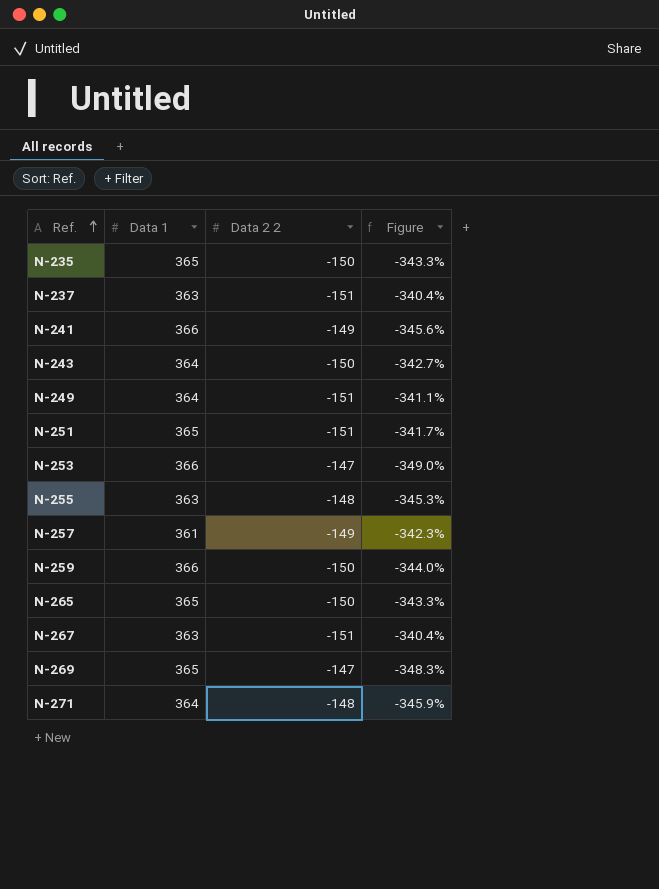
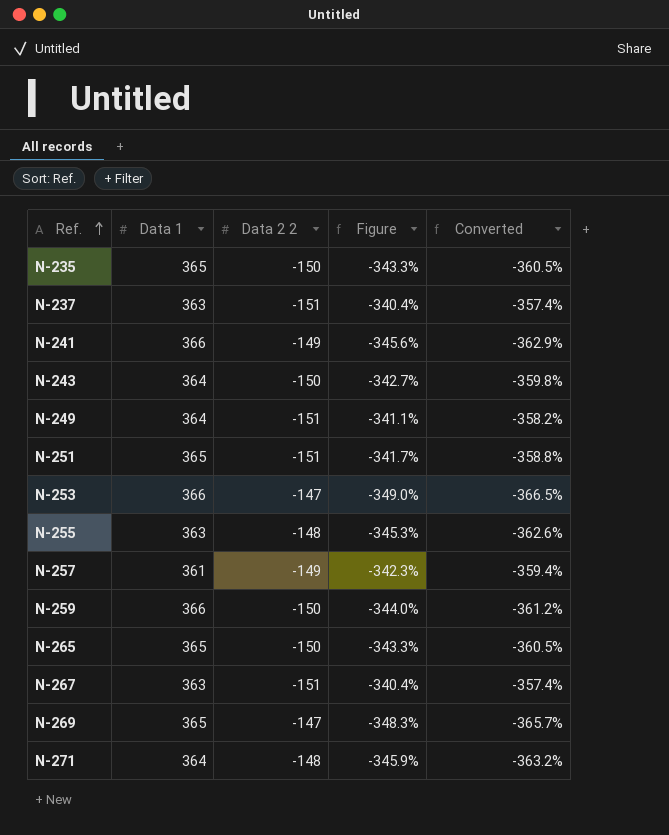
column Converted | formula: none -> [Figure] * 1.05

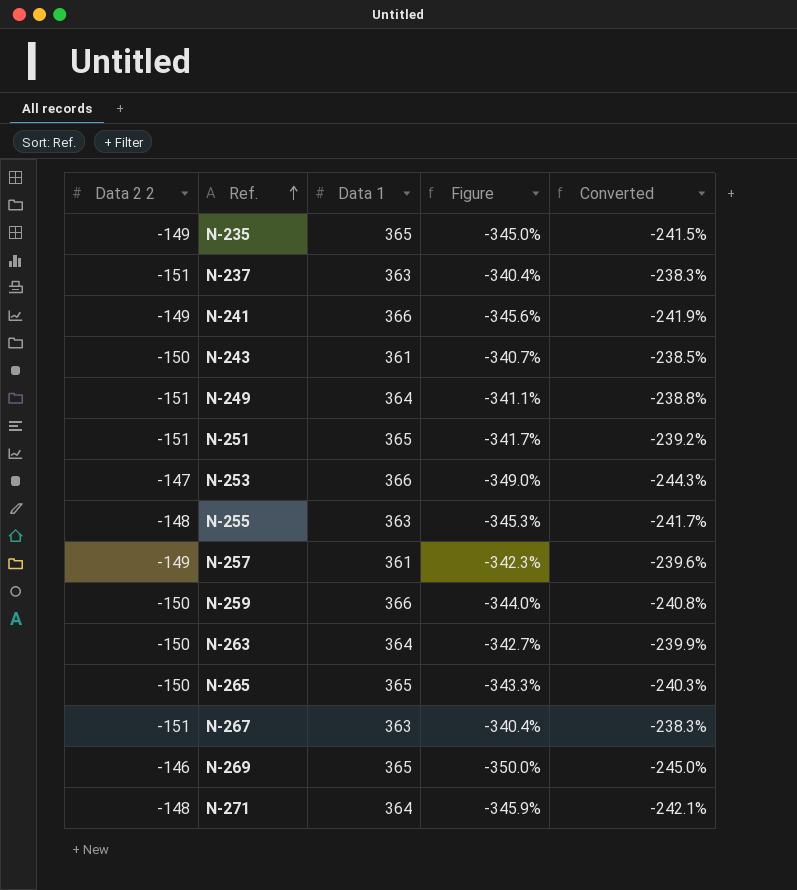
column Data 2 2 | position: 3 -> 1
column Converted | formula: [Figure] * 1.05 -> [Figure] * 0.7
N-235 | Data 2 2: -150 -> -149
N-235 | Figure: -343.3% -> -345.0%
N-243 | Data 1: 364 -> 361
N-243 | Figure: -342.7% -> -340.7%
row N-263: none -> -150 | 364 | -342.7% | -239.9%
N-269 | Data 2 2: -147 -> -146
N-269 | Figure: -348.3% -> -350.0%

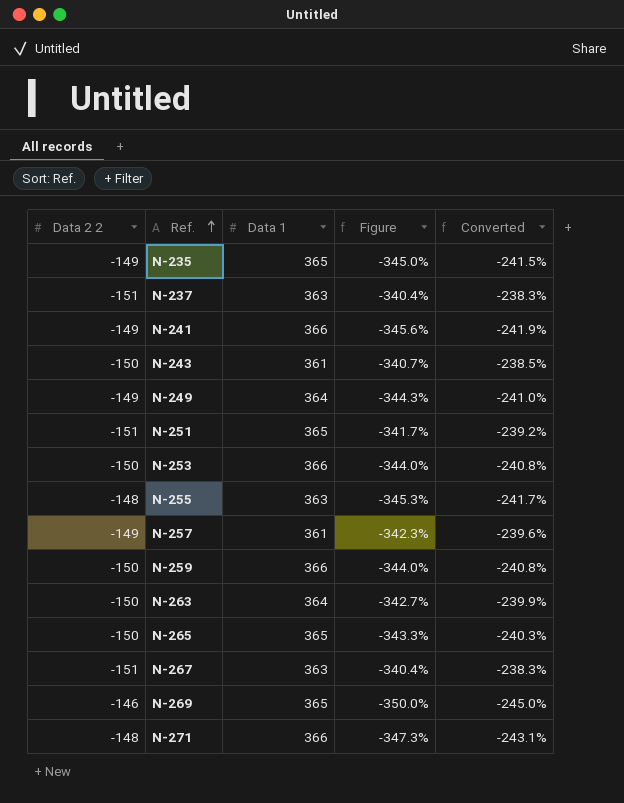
N-249 | Data 2 2: -151 -> -149
N-249 | Figure: -341.1% -> -344.3%
N-249 | Converted: -238.8% -> -241.0%
N-253 | Data 2 2: -147 -> -150
N-253 | Figure: -349.0% -> -344.0%
N-253 | Converted: -244.3% -> -240.8%
N-271 | Data 1: 364 -> 366
N-271 | Figure: -345.9% -> -347.3%
N-271 | Converted: -242.1% -> -243.1%

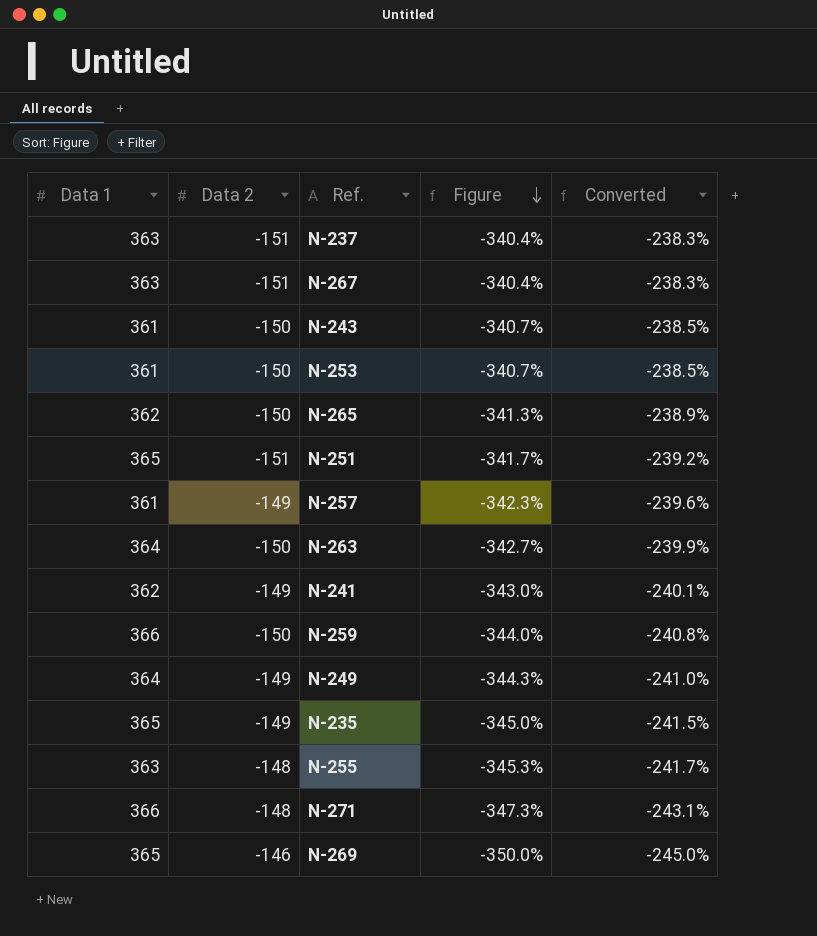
row order: Ref. ascending -> Figure descending
column Data 1 | position: 3 -> 1
column name: Data 2 2 -> Data 2
N-253 | Data 1: 366 -> 361
N-253 | Figure: -344.0% -> -340.7%
N-253 | Converted: -240.8% -> -238.5%
N-265 | Data 1: 365 -> 362
N-265 | Figure: -343.3% -> -341.3%
N-265 | Converted: -240.3% -> -238.9%
N-241 | Data 1: 366 -> 362
N-241 | Figure: -345.6% -> -343.0%
N-241 | Converted: -241.9% -> -240.1%

